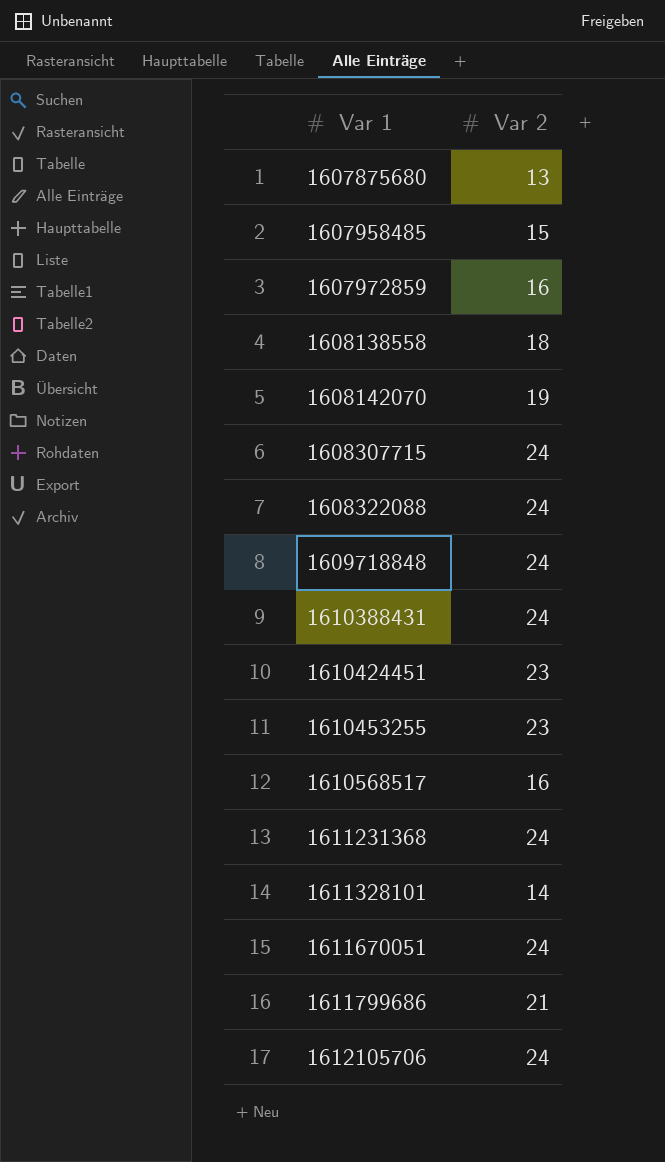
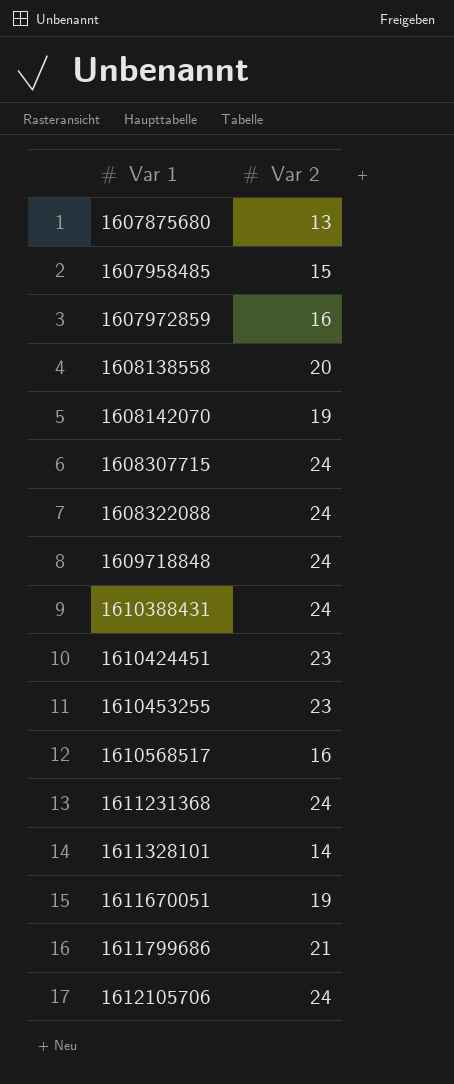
1608138558 | Var 2: 18 -> 20
1611670051 | Var 2: 24 -> 19

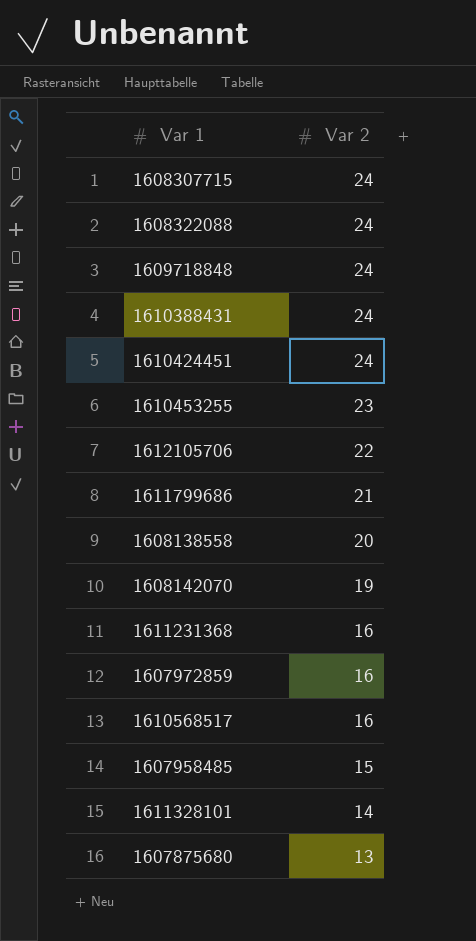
row order: Var 1 ascending -> Var 2 descending
row 1611670051: 19 -> none
1610424451 | Var 2: 23 -> 24
1612105706 | Var 2: 24 -> 22
1611231368 | Var 2: 24 -> 16

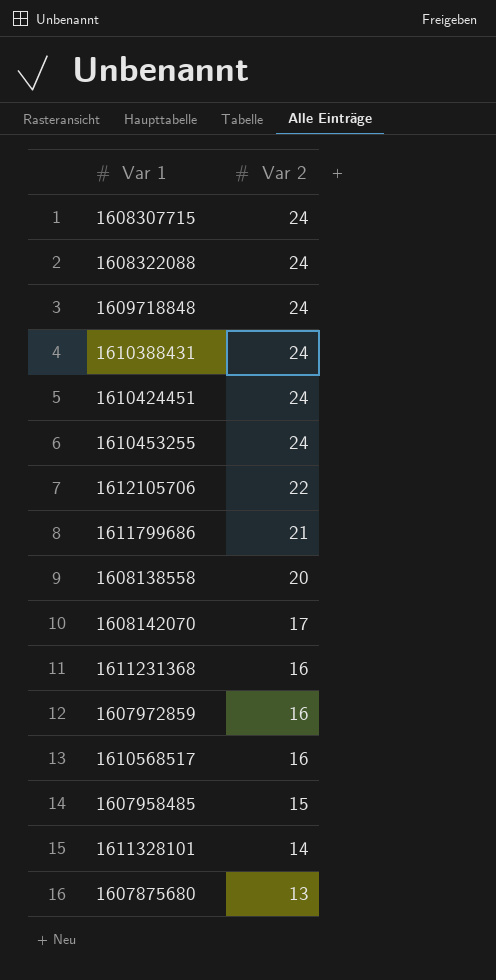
1610453255 | Var 2: 23 -> 24
1608142070 | Var 2: 19 -> 17

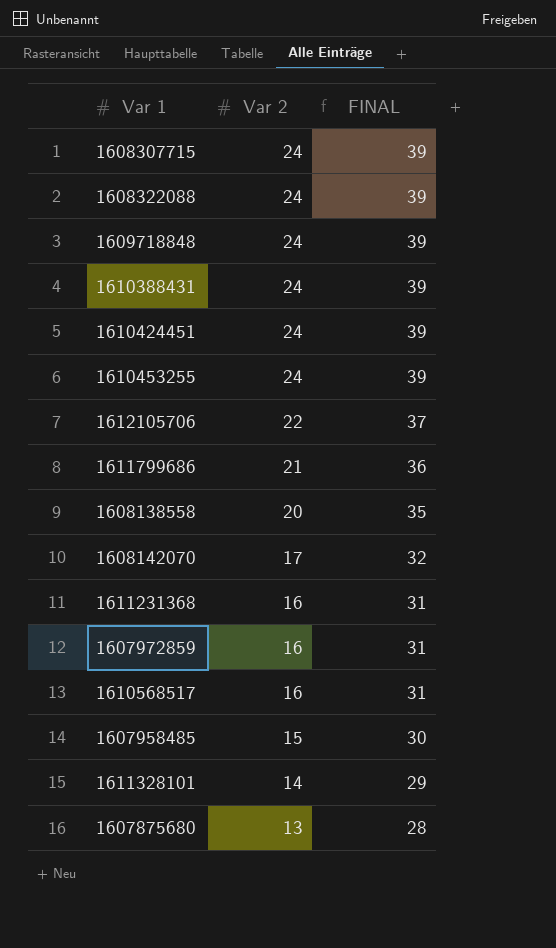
column FINAL | formula: none -> [Var 2] + 15

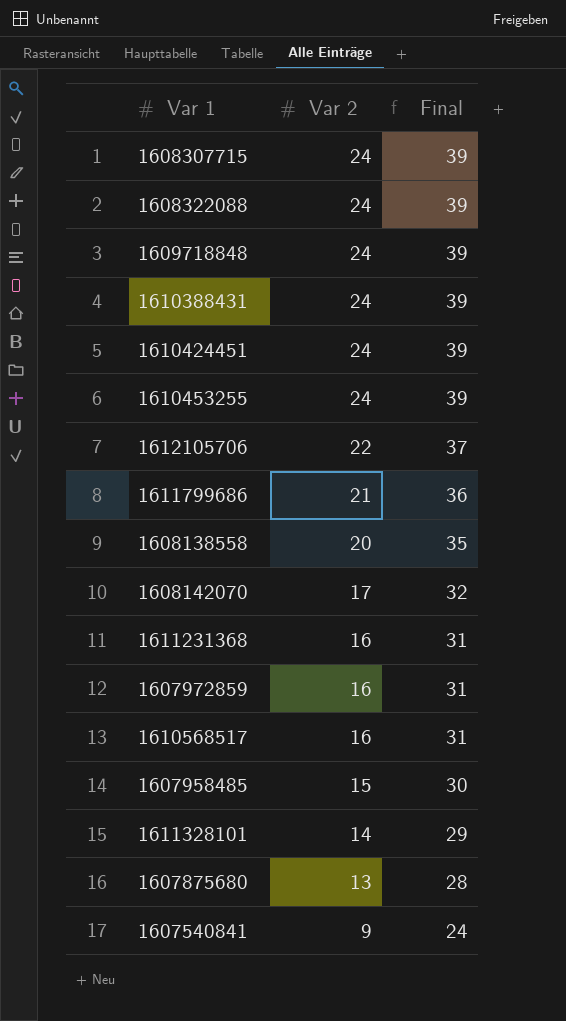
column name: FINAL -> Final
row 1607540841: none -> 9 | 24

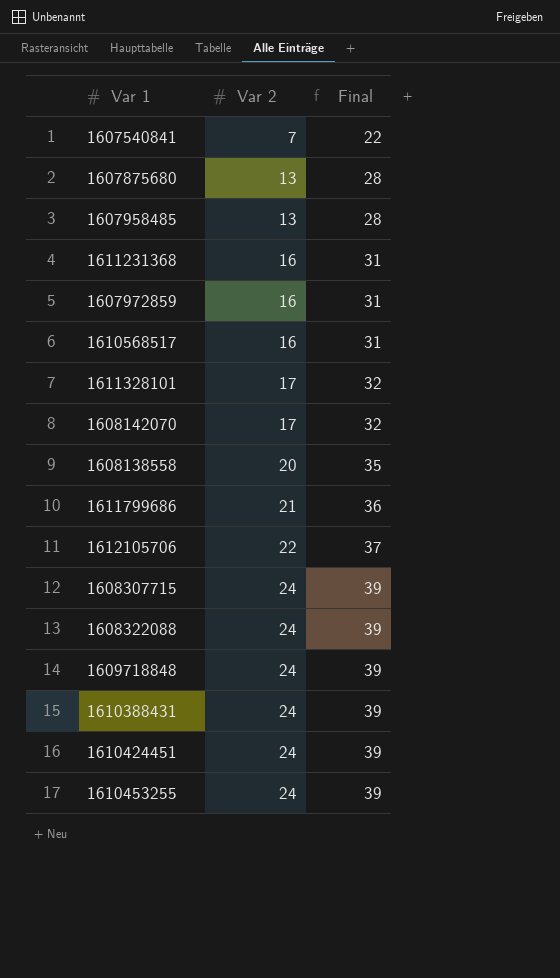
row order: Var 2 descending -> Var 2 ascending
1607540841 | Var 2: 9 -> 7
1607540841 | Final: 24 -> 22
1607958485 | Var 2: 15 -> 13
1607958485 | Final: 30 -> 28
1611328101 | Var 2: 14 -> 17
1611328101 | Final: 29 -> 32

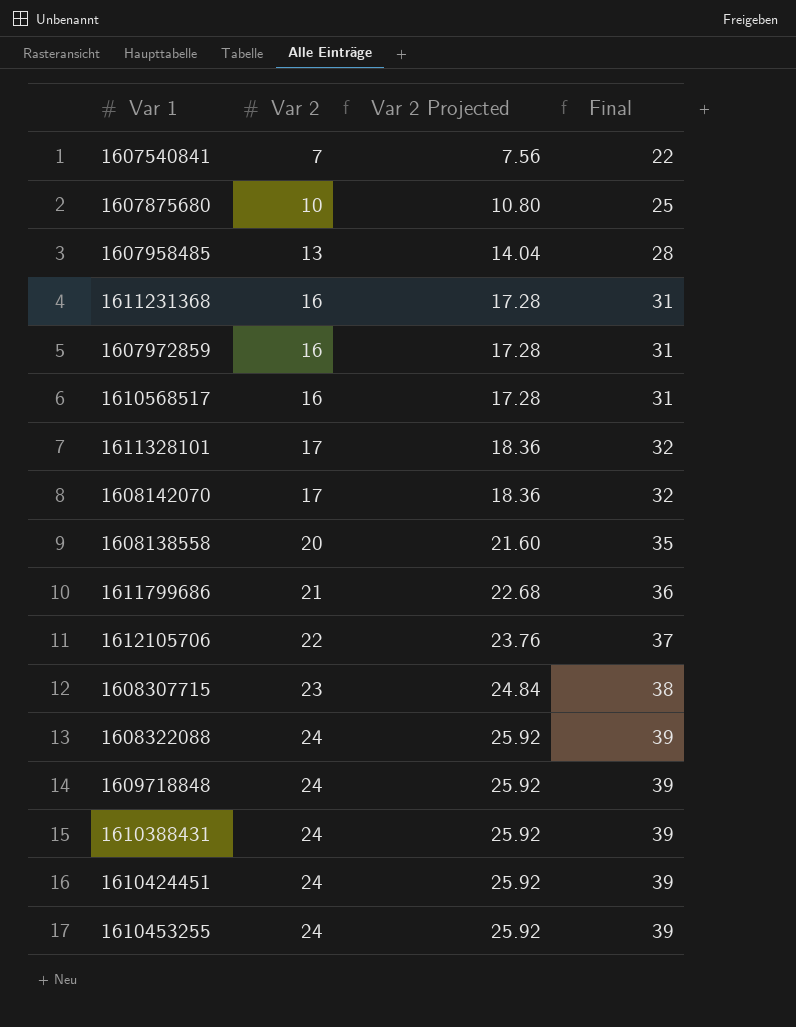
column Var 2 Projected | formula: none -> [Var 2] * 1.08
1607875680 | Var 2: 13 -> 10
1607875680 | Final: 28 -> 25
1608307715 | Var 2: 24 -> 23
1608307715 | Final: 39 -> 38

